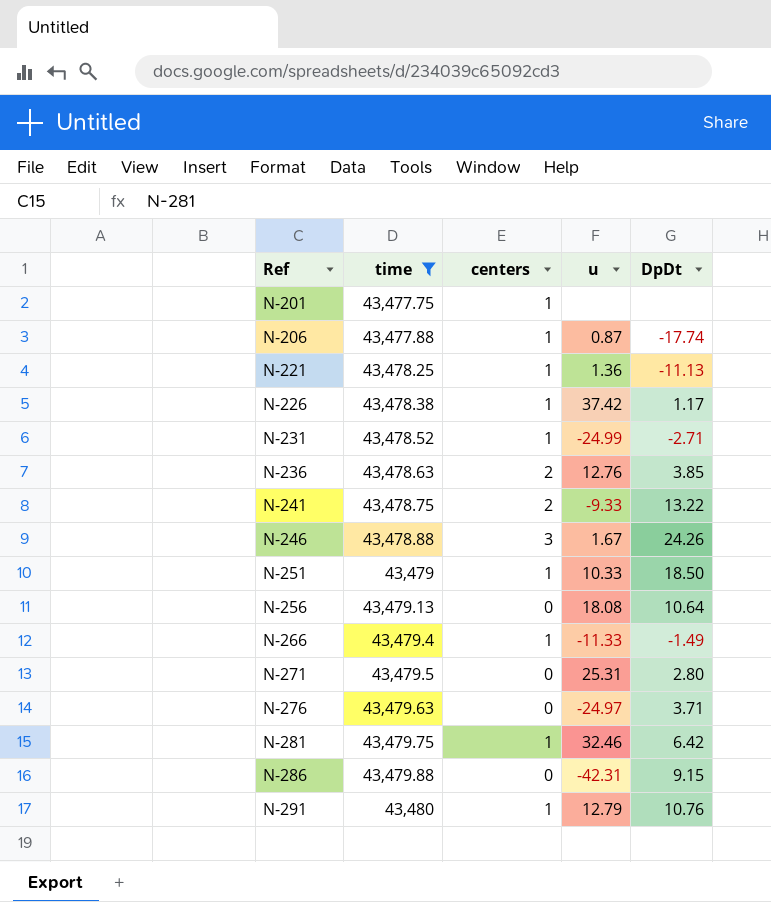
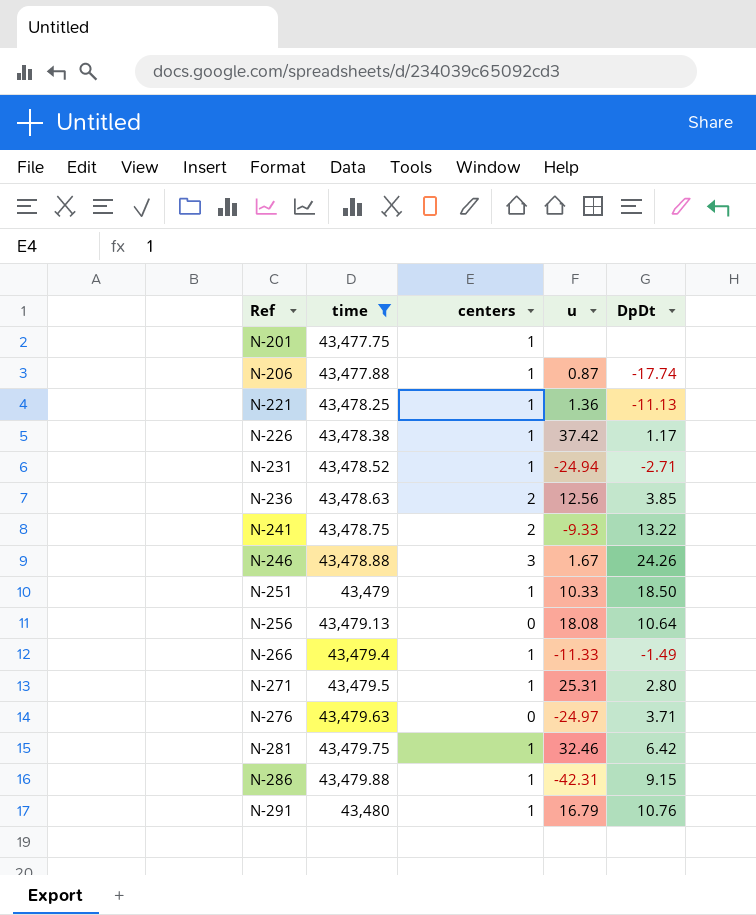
N-231 | u: -24.99 -> -24.94
N-236 | u: 12.76 -> 12.56
N-271 | centers: 0 -> 1
N-286 | centers: 0 -> 1
N-291 | u: 12.79 -> 16.79

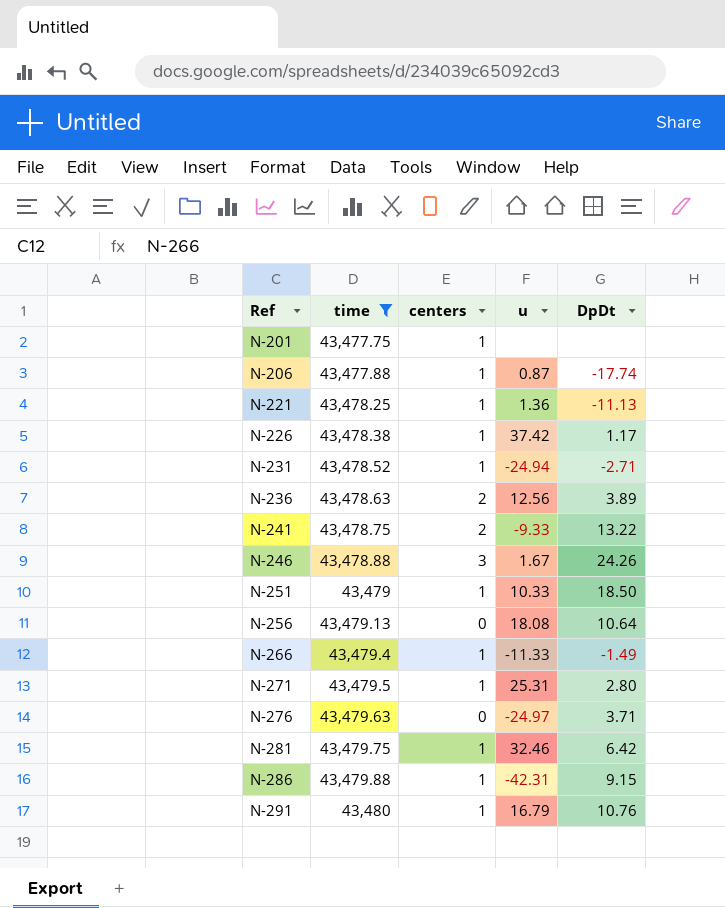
N-236 | DpDt: 3.85 -> 3.89

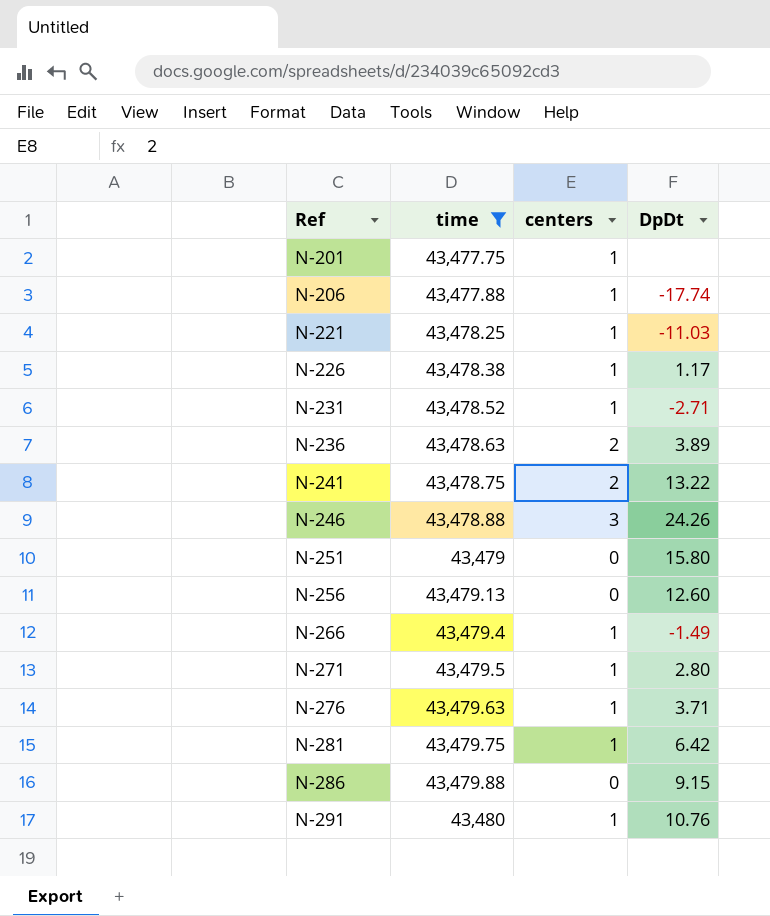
column u | position: 4 -> none
N-221 | DpDt: -11.13 -> -11.03
N-251 | centers: 1 -> 0
N-251 | DpDt: 18.50 -> 15.80
N-256 | DpDt: 10.64 -> 12.60
N-276 | centers: 0 -> 1
N-286 | centers: 1 -> 0

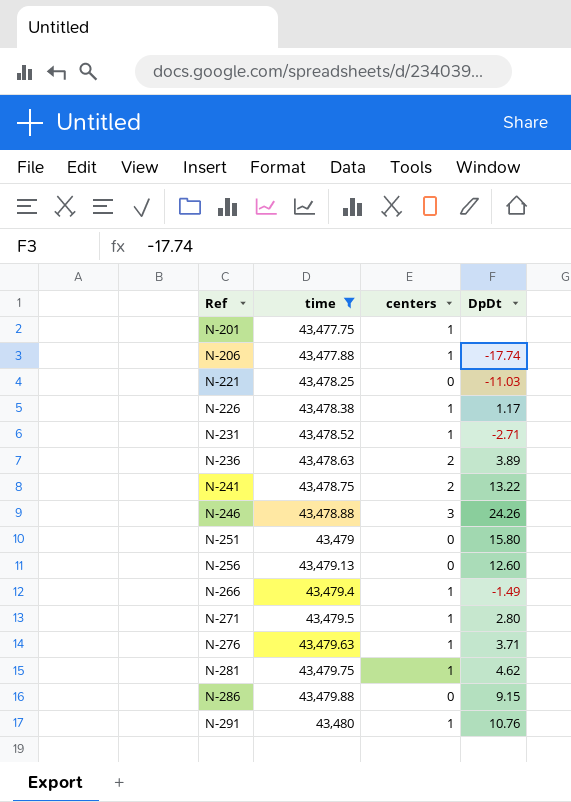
N-221 | centers: 1 -> 0
N-281 | DpDt: 6.42 -> 4.62

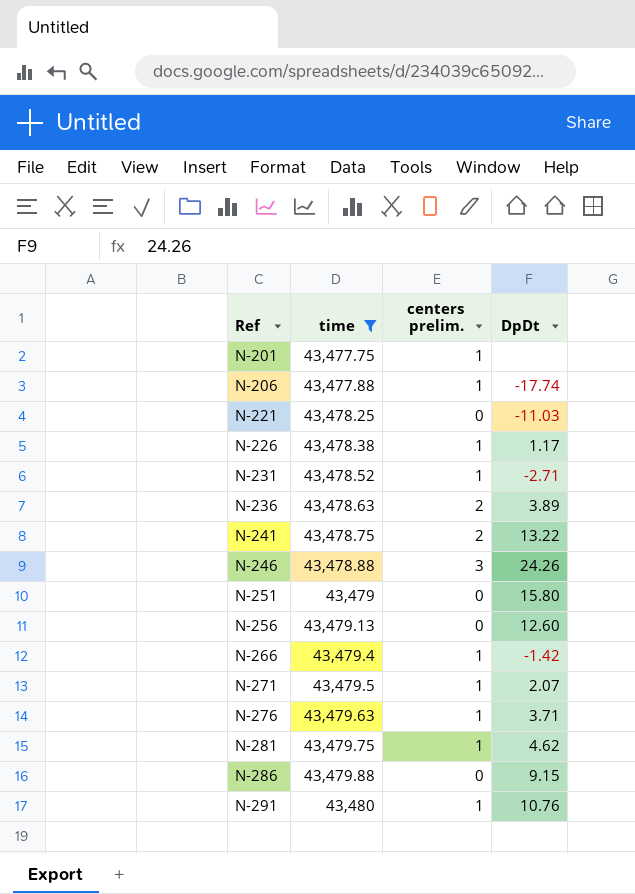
column name: centers -> centers prelim.
N-266 | DpDt: -1.49 -> -1.42
N-271 | DpDt: 2.80 -> 2.07

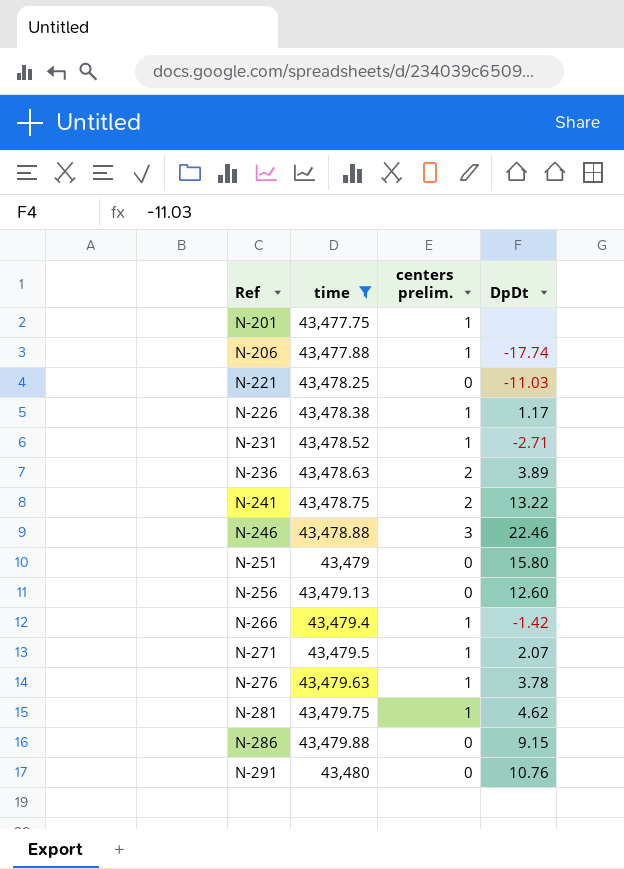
N-246 | DpDt: 24.26 -> 22.46
N-276 | DpDt: 3.71 -> 3.78
N-291 | centers prelim.: 1 -> 0

